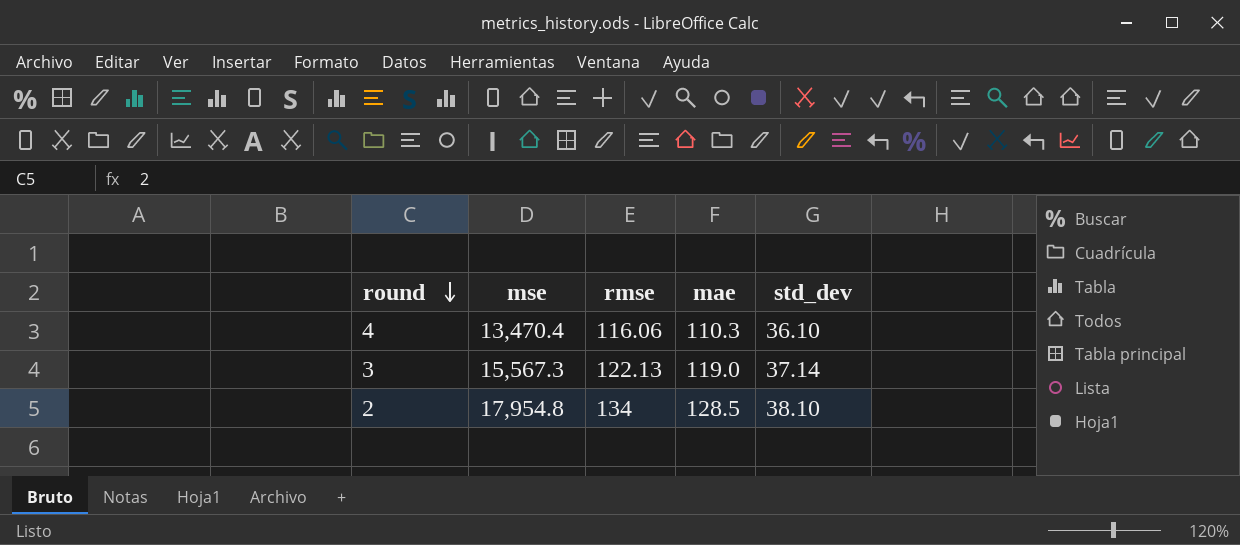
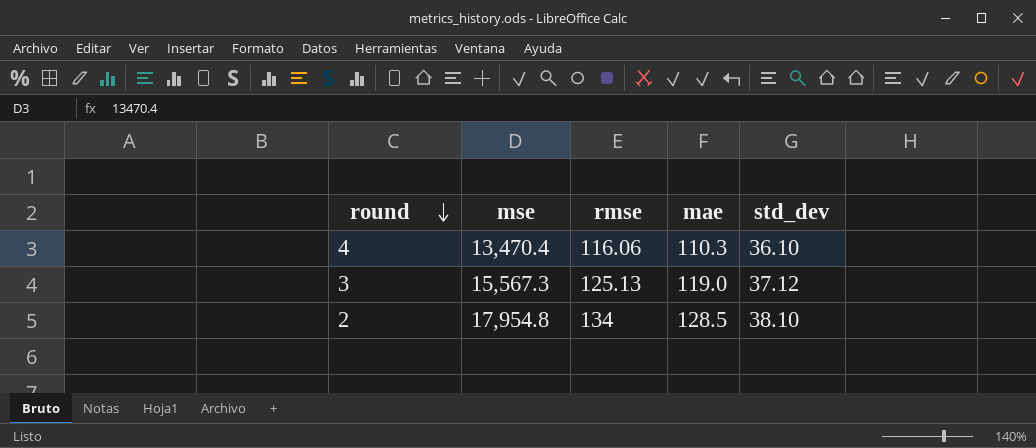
3 | rmse: 122.13 -> 125.13
3 | std_dev: 37.14 -> 37.12

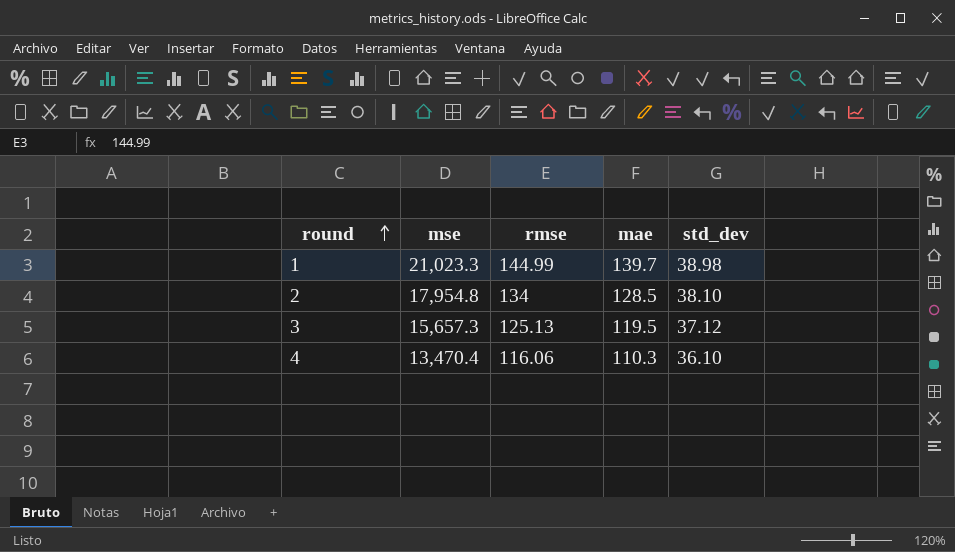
row order: round descending -> round ascending
row 1: none -> 21,023.3 | 144.99 | 139.7 | 38.98
3 | mse: 15,567.3 -> 15,657.3
3 | mae: 119.0 -> 119.5

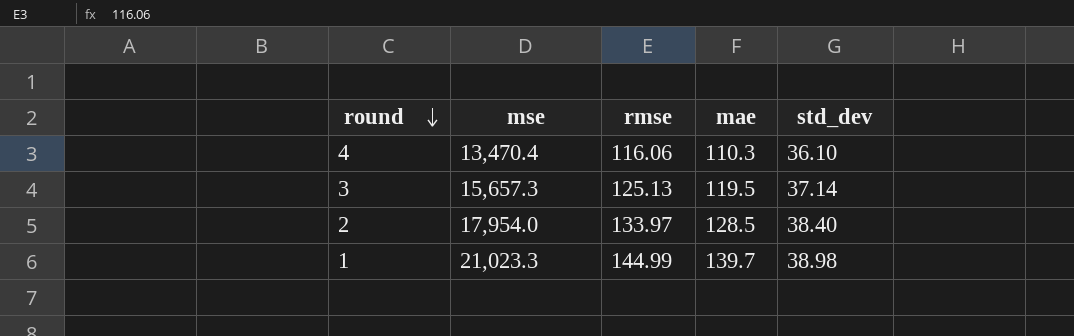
row order: round ascending -> round descending
3 | std_dev: 37.12 -> 37.14
2 | mse: 17,954.8 -> 17,954.0
2 | rmse: 134 -> 133.97
2 | std_dev: 38.10 -> 38.40

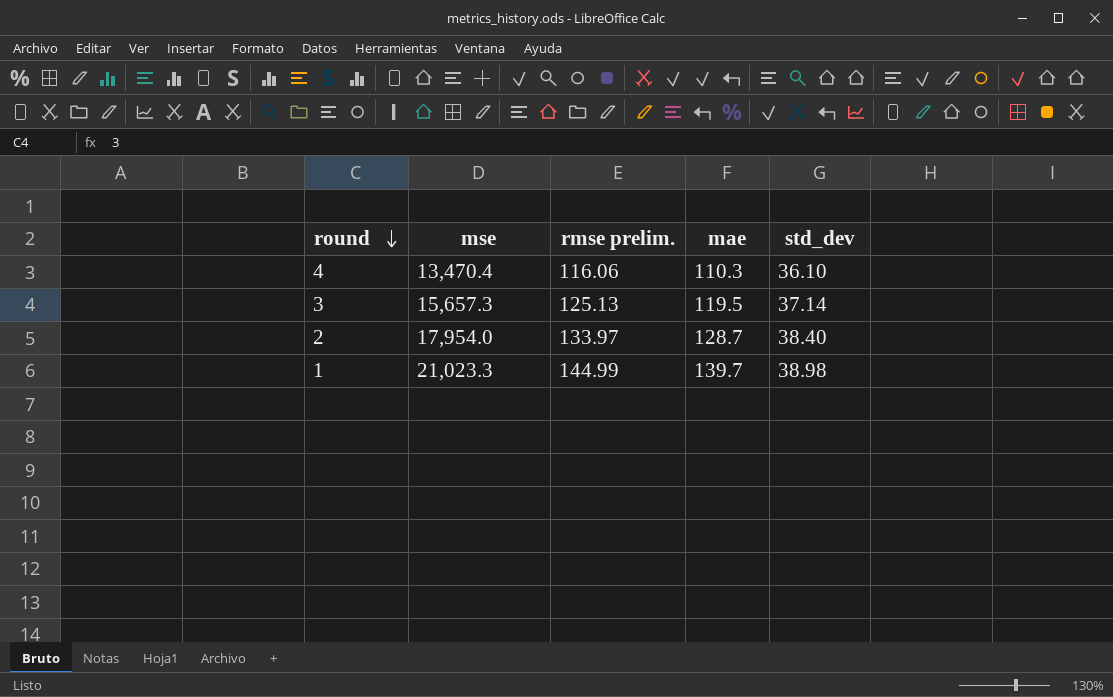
column name: rmse -> rmse prelim.
2 | mae: 128.5 -> 128.7

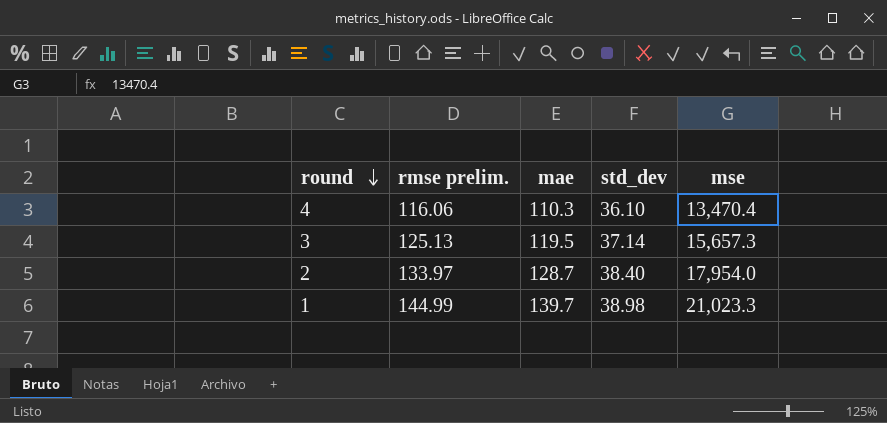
column mse | position: 2 -> 5

